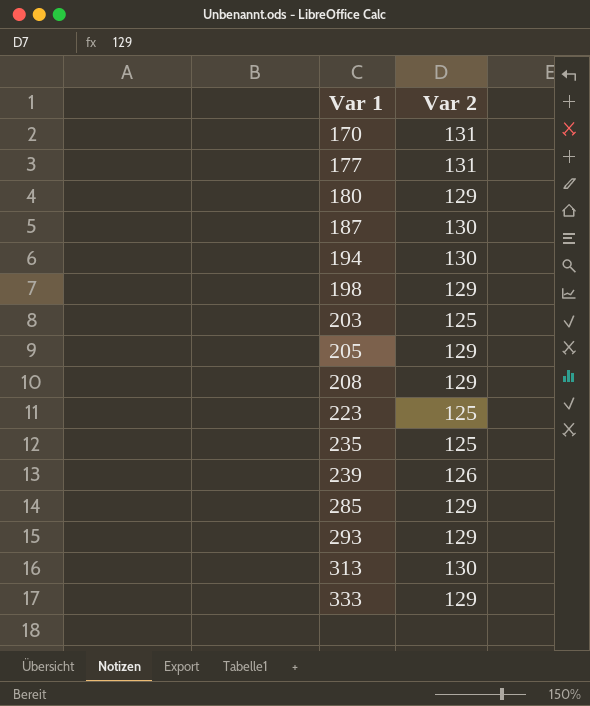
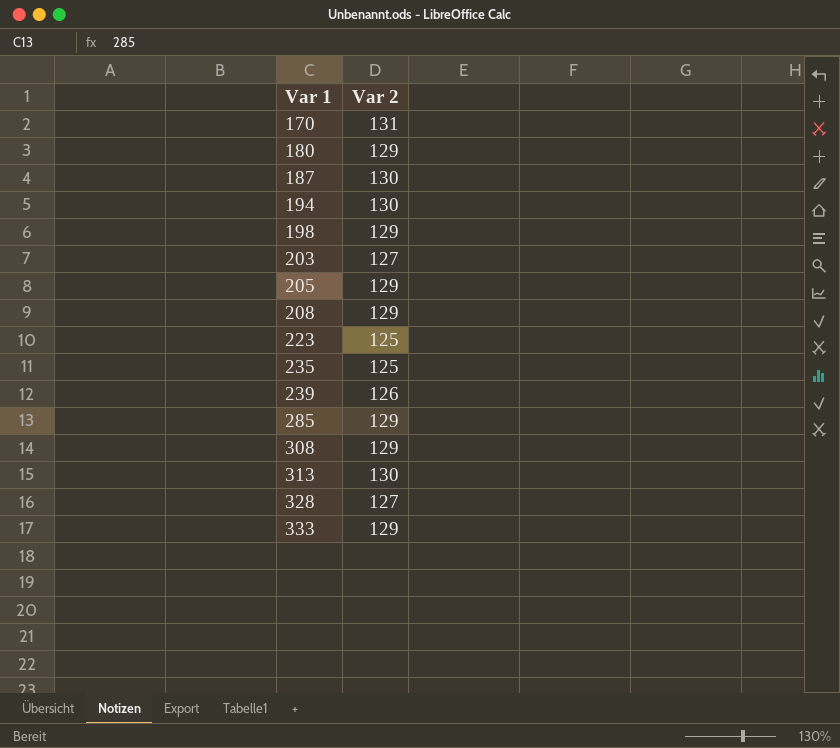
row 177: 131 -> none
row 293: 129 -> none
203 | Var 2: 125 -> 127
row 308: none -> 129
row 328: none -> 127

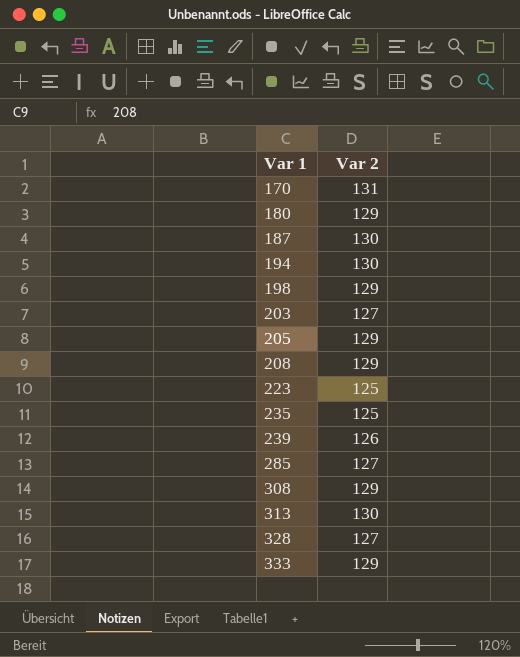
285 | Var 2: 129 -> 127

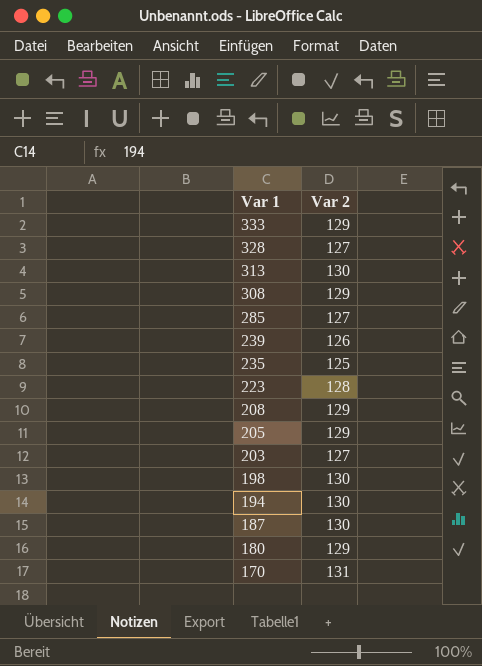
row order: Var 1 ascending -> Var 1 descending
223 | Var 2: 125 -> 128
198 | Var 2: 129 -> 130

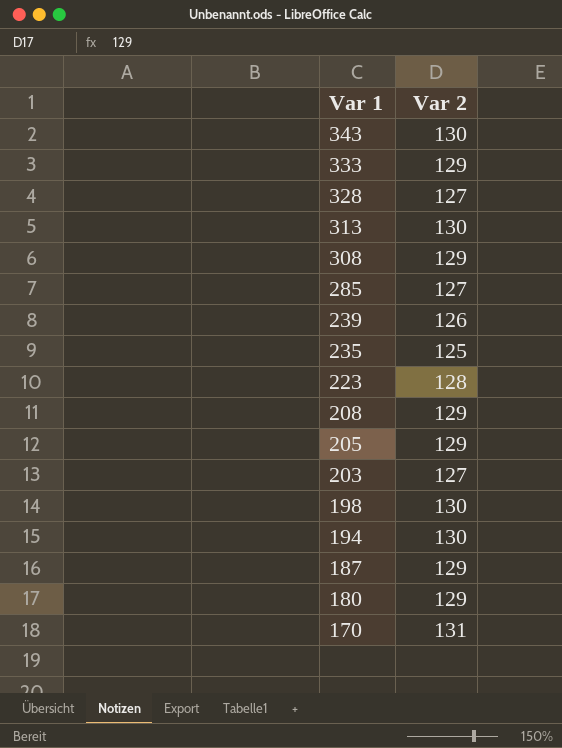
row 343: none -> 130
187 | Var 2: 130 -> 129

